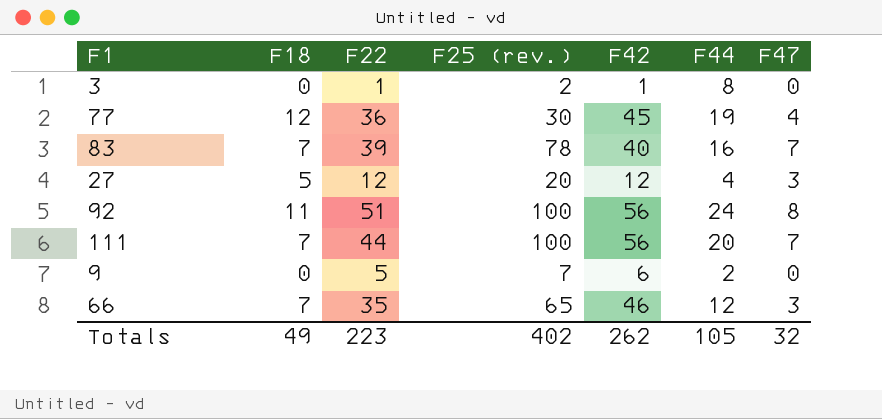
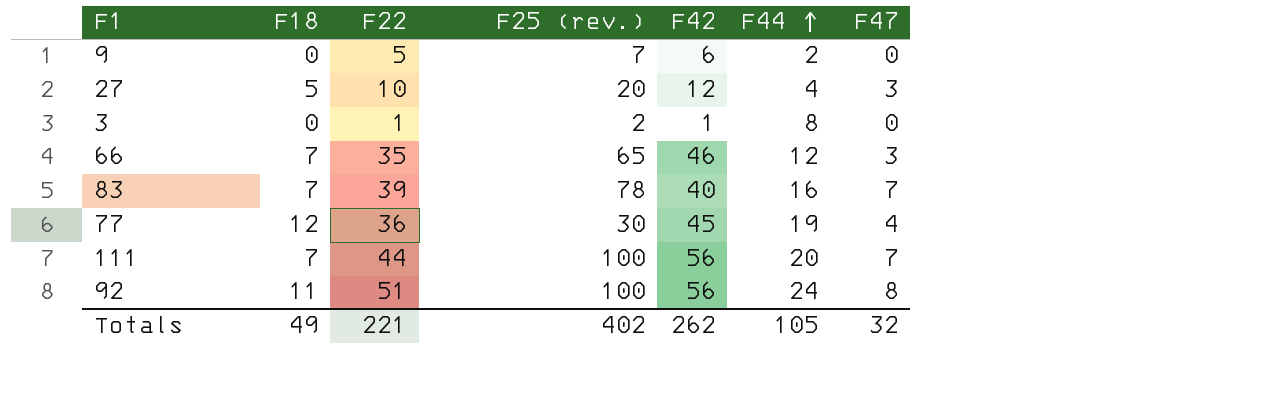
row order: none -> F44 ascending
27 | F22: 12 -> 10
Totals | F22: 223 -> 221

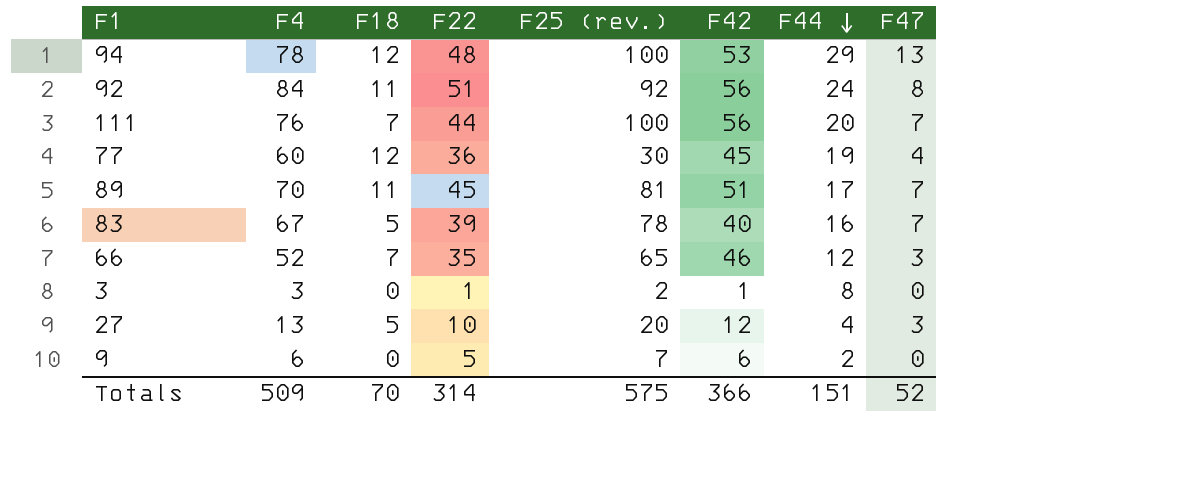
row order: F44 ascending -> F44 descending
column F4 | position: none -> 2
row 94: none -> 78 | 12 | 48 | 100 | 53 | 29 | 13
92 | F25 (rev.): 100 -> 92
row 89: none -> 70 | 11 | 45 | 81 | 51 | 17 | 7
83 | F18: 7 -> 5
Totals | F18: 49 -> 70
Totals | F22: 221 -> 314
Totals | F25 (rev.): 402 -> 575
Totals | F42: 262 -> 366
Totals | F44: 105 -> 151
Totals | F47: 32 -> 52

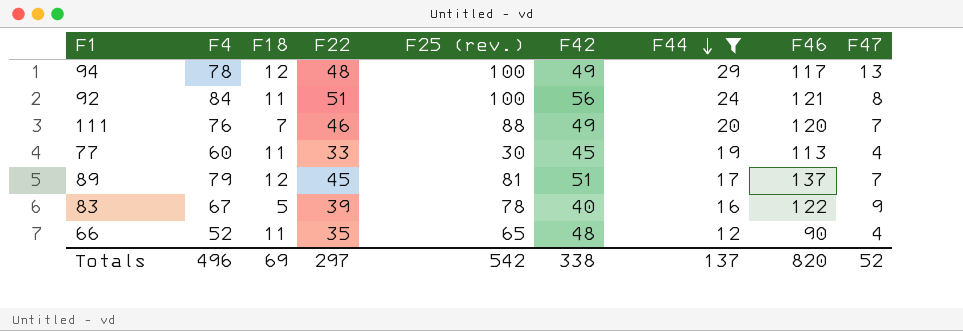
filter: none -> F44 >= 12
column F46 | position: none -> 8
94 | F42: 53 -> 49
92 | F25 (rev.): 92 -> 100
111 | F22: 44 -> 46
111 | F25 (rev.): 100 -> 88
111 | F42: 56 -> 49
77 | F18: 12 -> 11
77 | F22: 36 -> 33
89 | F4: 70 -> 79
89 | F18: 11 -> 12
83 | F47: 7 -> 9
66 | F18: 7 -> 11
66 | F42: 46 -> 48
66 | F47: 3 -> 4
Totals | F4: 509 -> 496
Totals | F18: 70 -> 69
Totals | F22: 314 -> 297
Totals | F25 (rev.): 575 -> 542
Totals | F42: 366 -> 338
Totals | F44: 151 -> 137

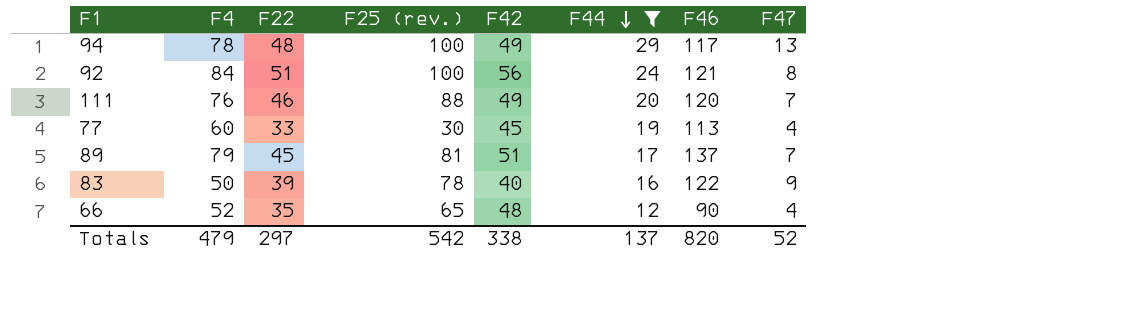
column F18 | position: 3 -> none
83 | F4: 67 -> 50
Totals | F4: 496 -> 479

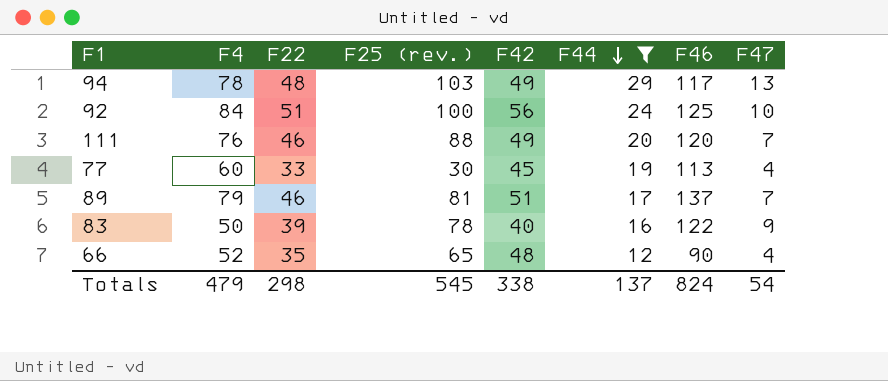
94 | F25 (rev.): 100 -> 103
92 | F46: 121 -> 125
92 | F47: 8 -> 10
89 | F22: 45 -> 46
Totals | F22: 297 -> 298
Totals | F25 (rev.): 542 -> 545
Totals | F46: 820 -> 824
Totals | F47: 52 -> 54

